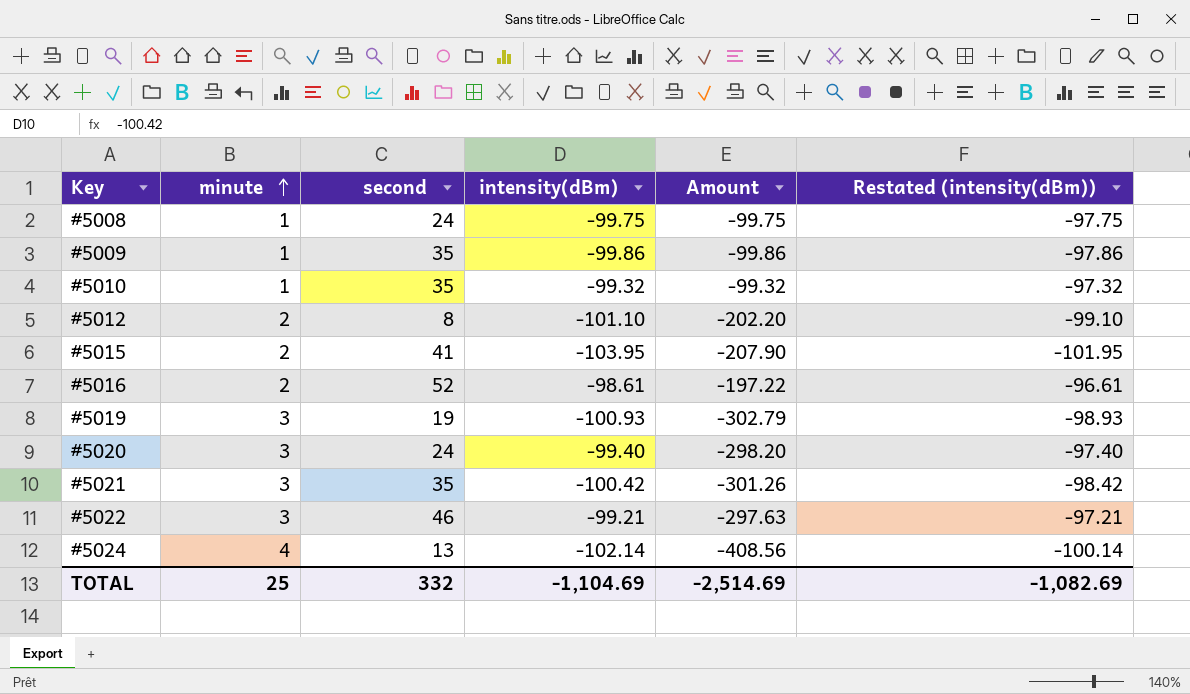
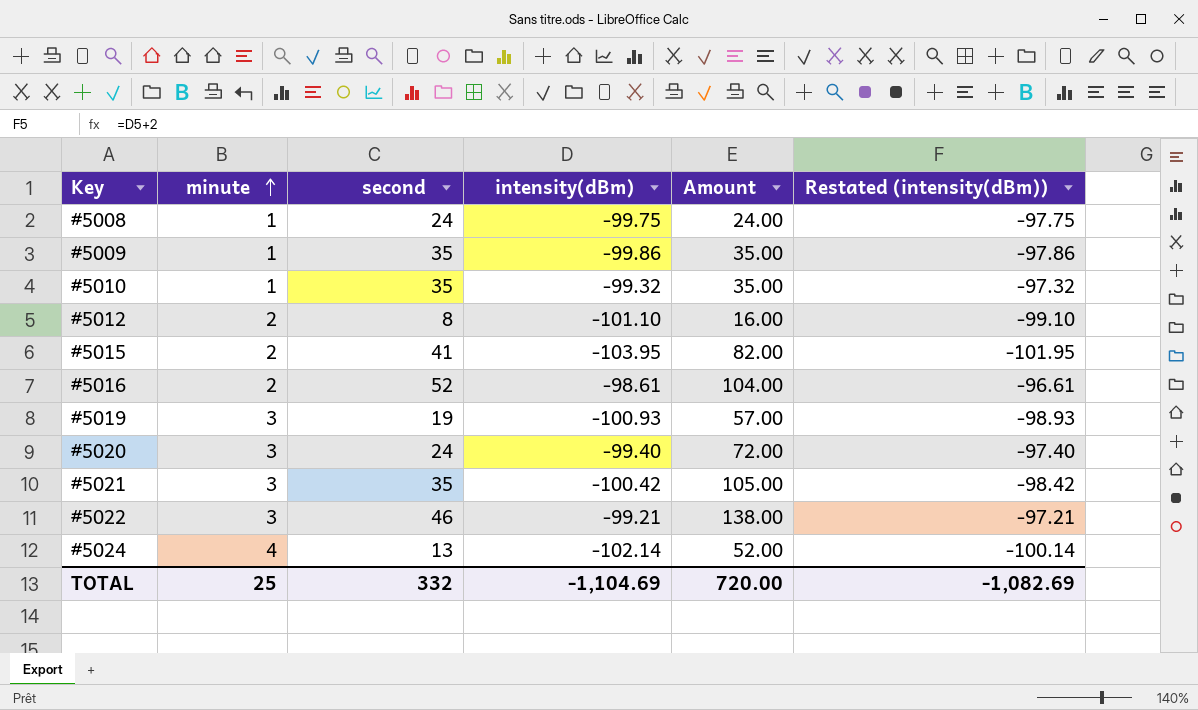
column Amount | formula: [minute] * [intensity(dBm)] -> [minute] * [second]
TOTAL | Amount: -2,514.69 -> 720.00

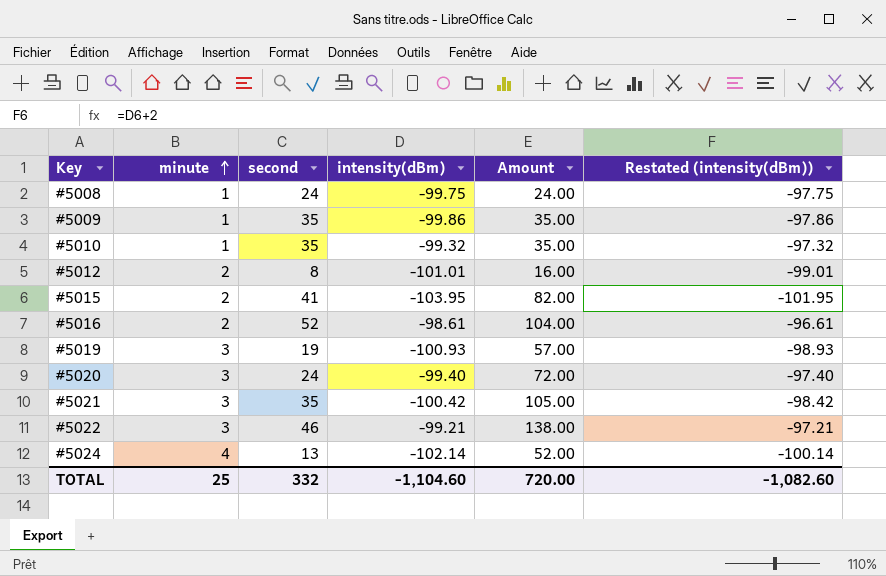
#5012 | intensity(dBm): -101.10 -> -101.01
#5012 | Restated (intensity(dBm)): -99.10 -> -99.01
TOTAL | intensity(dBm): -1,104.69 -> -1,104.60
TOTAL | Restated (intensity(dBm)): -1,082.69 -> -1,082.60

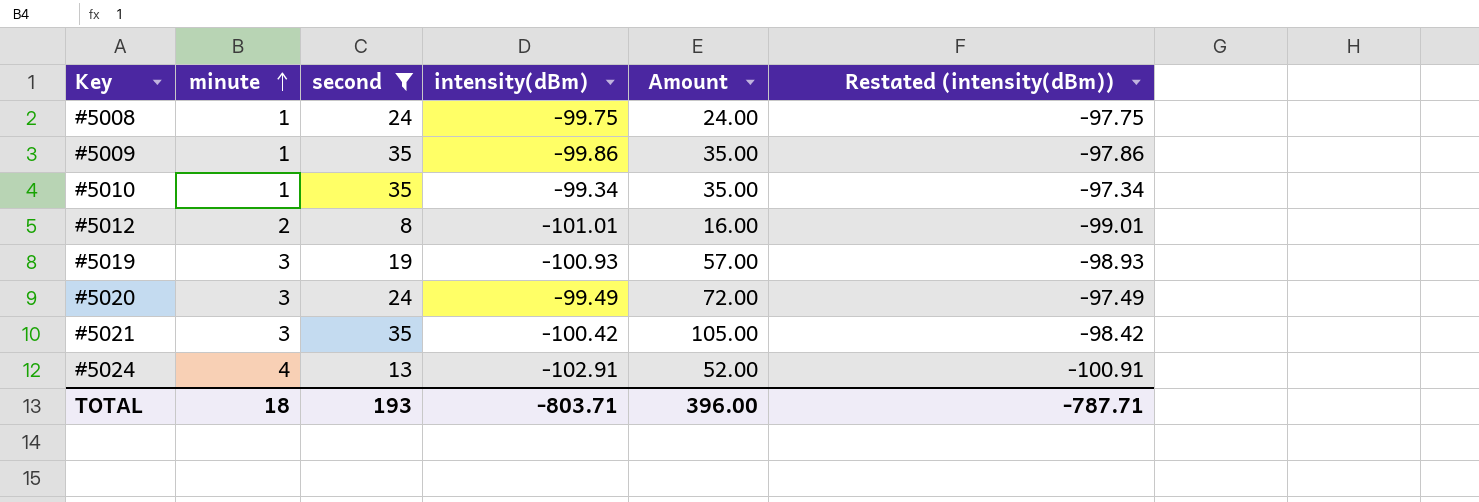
filter: none -> second <= 35
#5010 | intensity(dBm): -99.32 -> -99.34
#5010 | Restated (intensity(dBm)): -97.32 -> -97.34
#5020 | intensity(dBm): -99.40 -> -99.49
#5020 | Restated (intensity(dBm)): -97.40 -> -97.49
#5024 | intensity(dBm): -102.14 -> -102.91
#5024 | Restated (intensity(dBm)): -100.14 -> -100.91
TOTAL | minute: 25 -> 18
TOTAL | second: 332 -> 193
TOTAL | intensity(dBm): -1,104.60 -> -803.71
TOTAL | Amount: 720.00 -> 396.00
TOTAL | Restated (intensity(dBm)): -1,082.60 -> -787.71

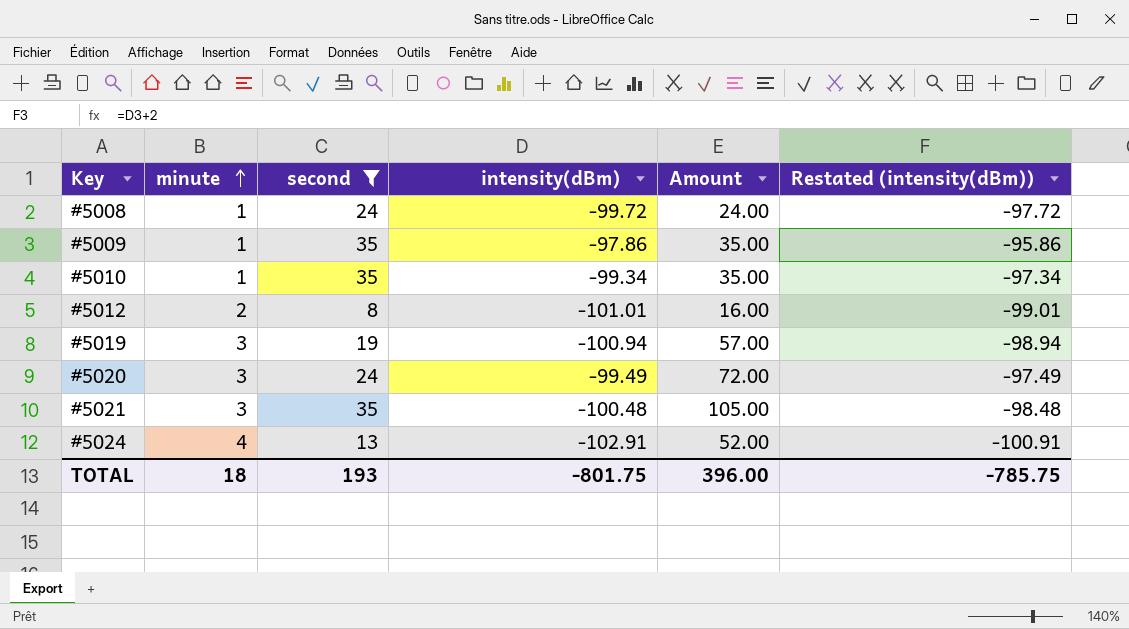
#5008 | intensity(dBm): -99.75 -> -99.72
#5008 | Restated (intensity(dBm)): -97.75 -> -97.72
#5009 | intensity(dBm): -99.86 -> -97.86
#5009 | Restated (intensity(dBm)): -97.86 -> -95.86
#5019 | intensity(dBm): -100.93 -> -100.94
#5019 | Restated (intensity(dBm)): -98.93 -> -98.94
#5021 | intensity(dBm): -100.42 -> -100.48
#5021 | Restated (intensity(dBm)): -98.42 -> -98.48
TOTAL | intensity(dBm): -803.71 -> -801.75
TOTAL | Restated (intensity(dBm)): -787.71 -> -785.75

